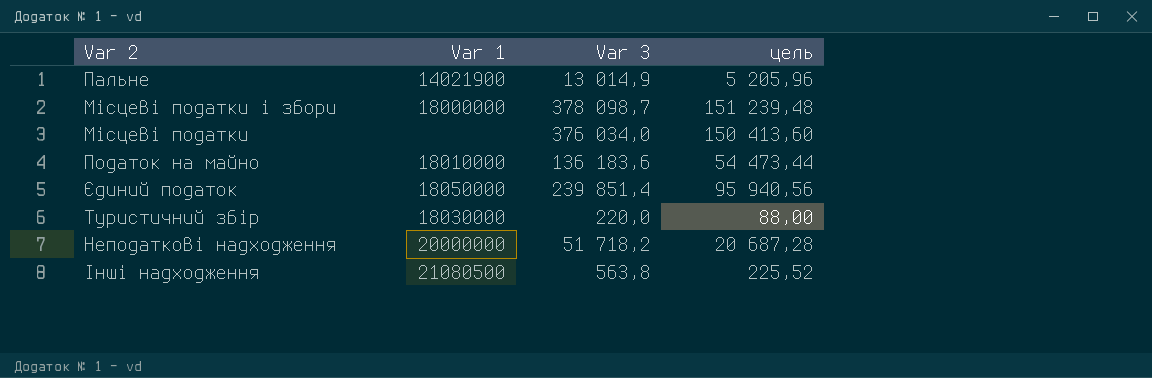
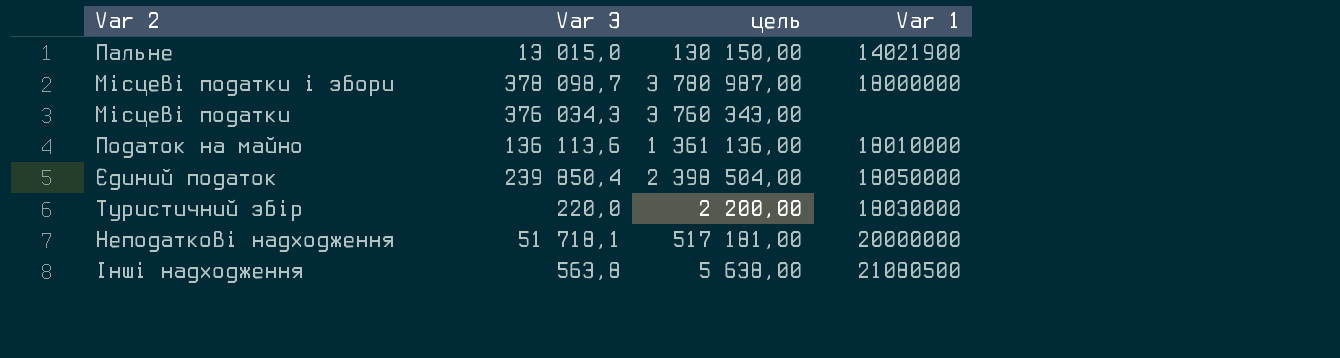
column цель | formula: [Var 3] * 0,4 -> [Var 3] * 10
column Var 1 | position: 2 -> 4
Пальне | Var 3: 13 014,9 -> 13 015,0
Місцеві податки | Var 3: 376 034,0 -> 376 034,3
Податок на майно | Var 3: 136 183,6 -> 136 113,6
Єдиний податок | Var 3: 239 851,4 -> 239 850,4
Неподаткові надходження | Var 3: 51 718,2 -> 51 718,1

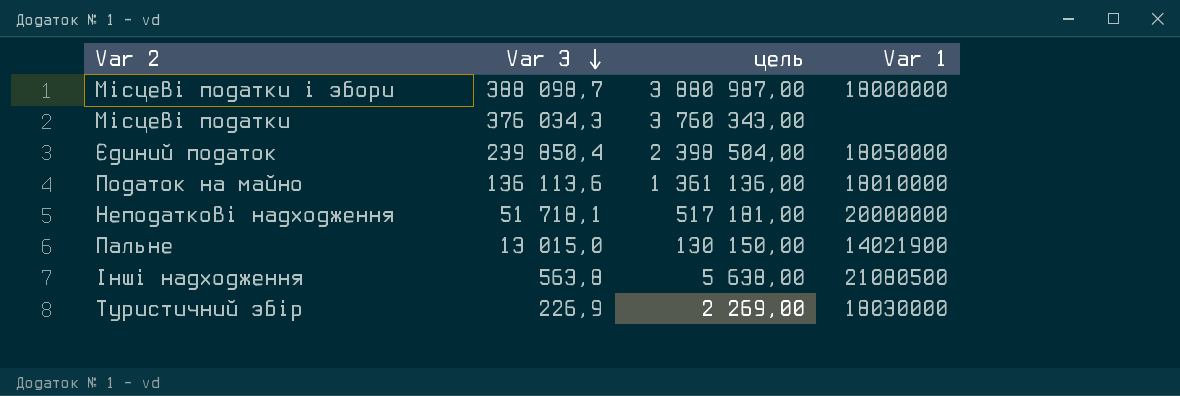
row order: none -> Var 3 descending
Місцеві податки і збори | Var 3: 378 098,7 -> 388 098,7
Місцеві податки і збори | цель: 3 780 987,00 -> 3 880 987,00
Туристичний збір | Var 3: 220,0 -> 226,9
Туристичний збір | цель: 2 200,00 -> 2 269,00

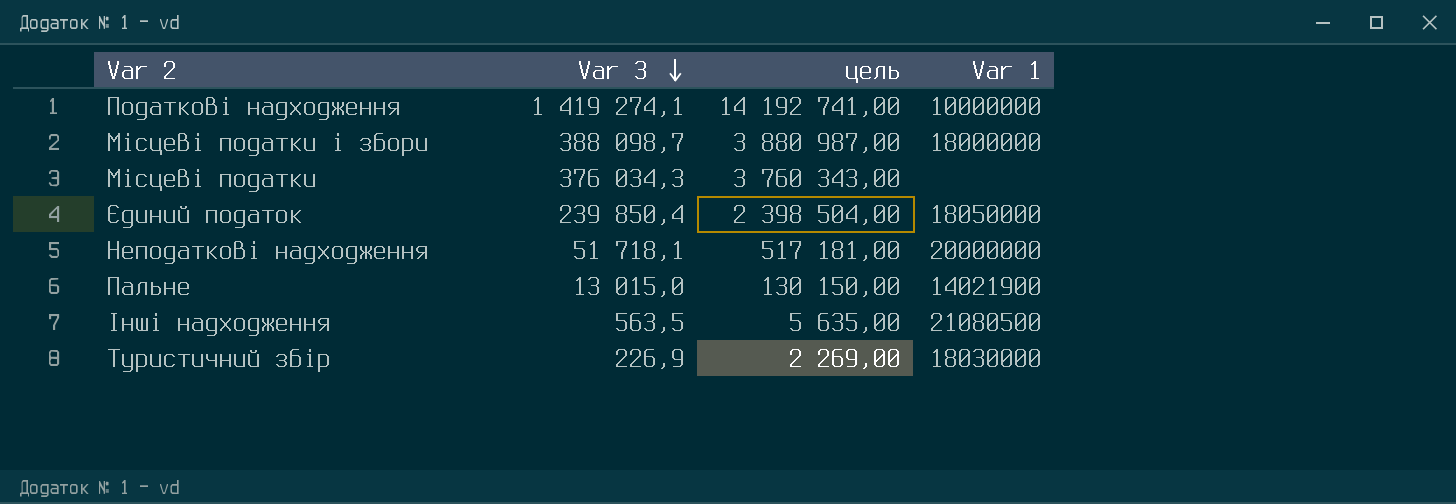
row Податок на майно: 136 113,6 | 1 361 136,00 | 18010000 -> none
row Податкові надходження: none -> 1 419 274,1 | 14 192 741,00 | 10000000
Інші надходження | Var 3: 563,8 -> 563,5
Інші надходження | цель: 5 638,00 -> 5 635,00

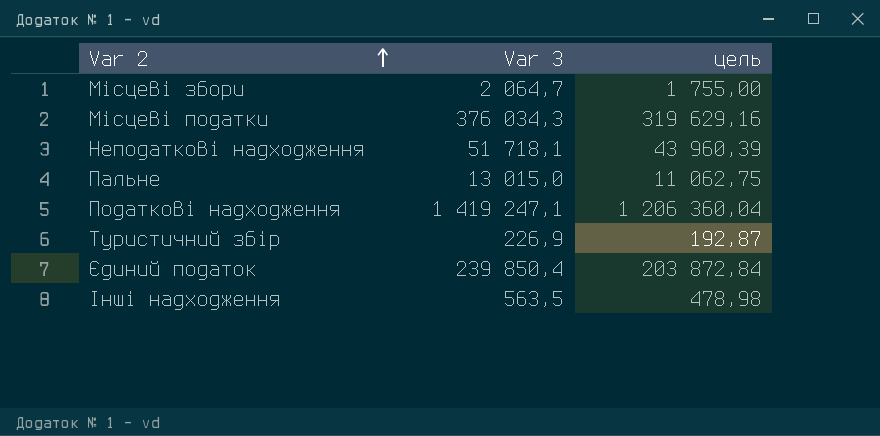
row order: Var 3 descending -> Var 2 ascending
column Var 1 | position: 4 -> none
column цель | formula: [Var 3] * 10 -> [Var 3] * 0,85
row Місцеві податки і збори: 388 098,7 | 3 880 987,00 | 18000000 -> none
row Місцеві збори: none -> 2 064,7 | 1 755,00
Податкові надходження | Var 3: 1 419 274,1 -> 1 419 247,1

